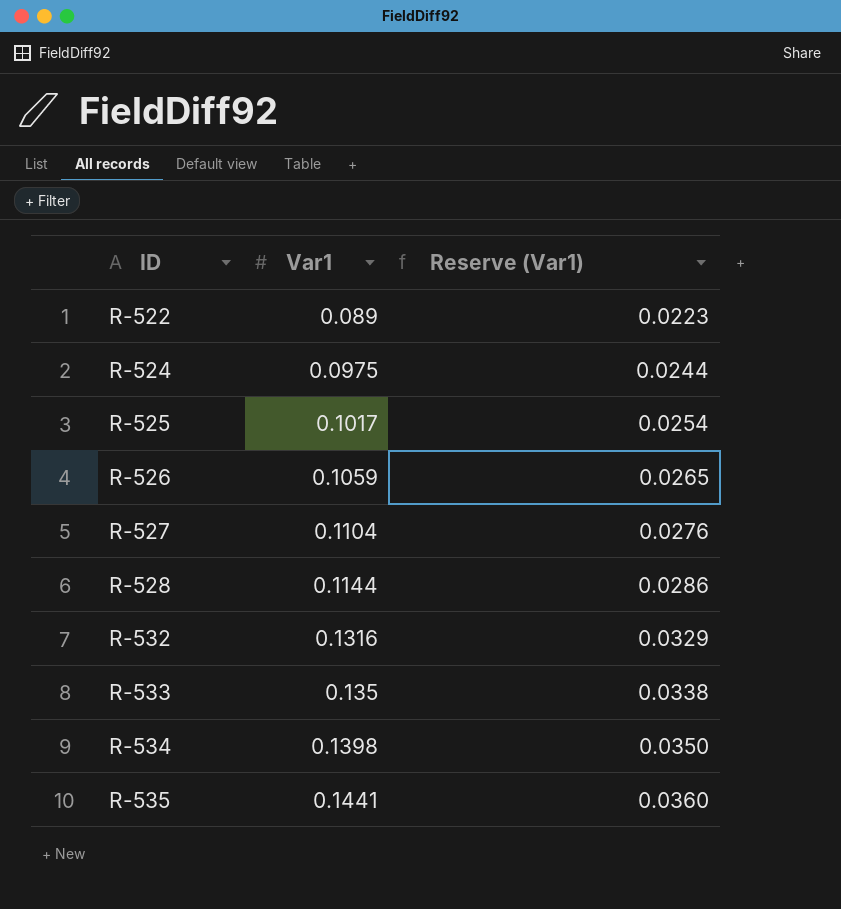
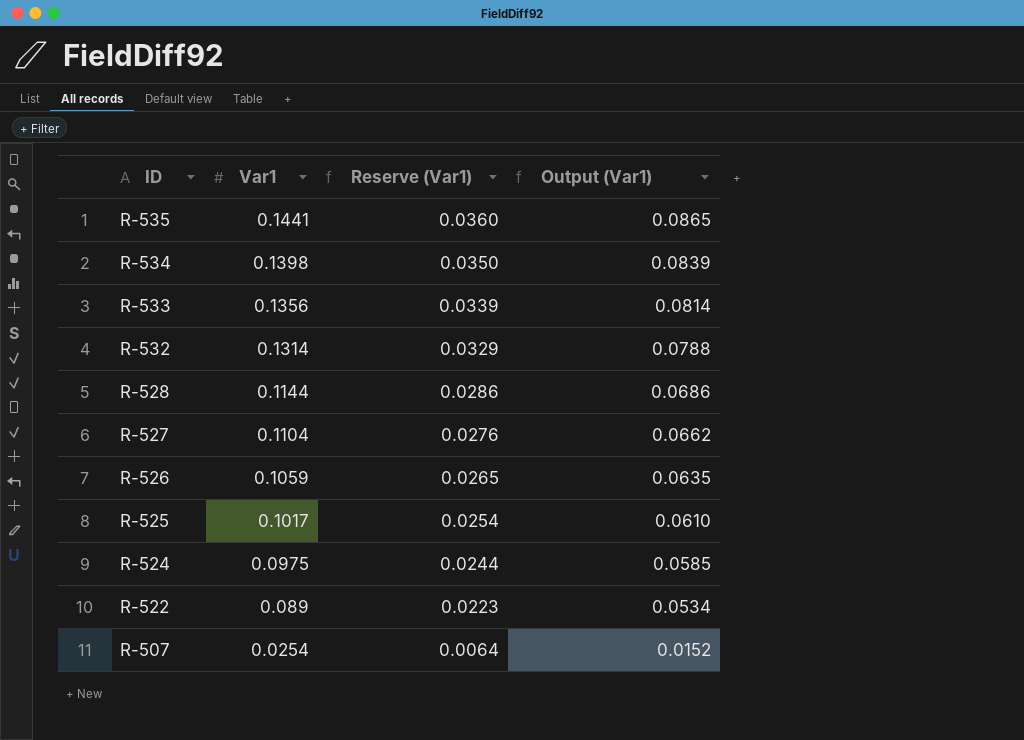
row order: ID ascending -> ID descending
column Output (Var1) | formula: none -> [Var1] * 0.6
R-533 | Var1: 0.135 -> 0.1356
R-533 | Reserve (Var1): 0.0338 -> 0.0339
R-532 | Var1: 0.1316 -> 0.1314
row R-507: none -> 0.0254 | 0.0064 | 0.0152

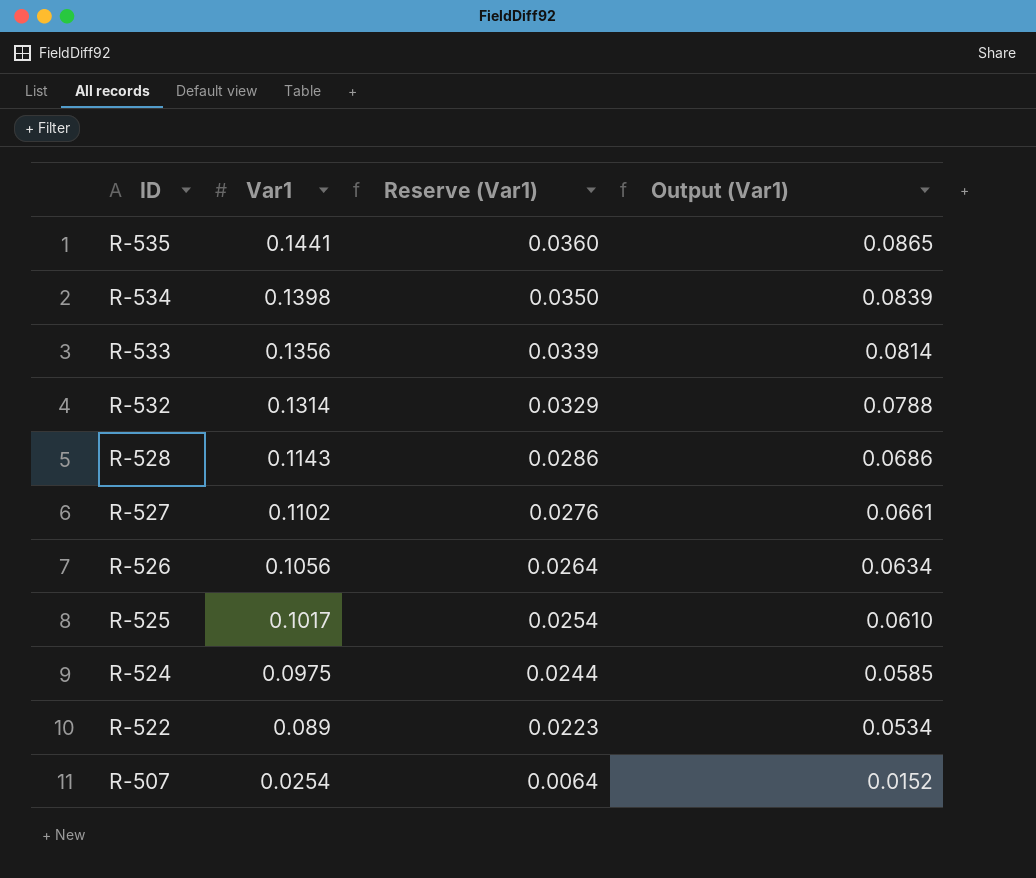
R-528 | Var1: 0.1144 -> 0.1143
R-527 | Var1: 0.1104 -> 0.1102
R-527 | Output (Var1): 0.0662 -> 0.0661
R-526 | Var1: 0.1059 -> 0.1056
R-526 | Reserve (Var1): 0.0265 -> 0.0264
R-526 | Output (Var1): 0.0635 -> 0.0634

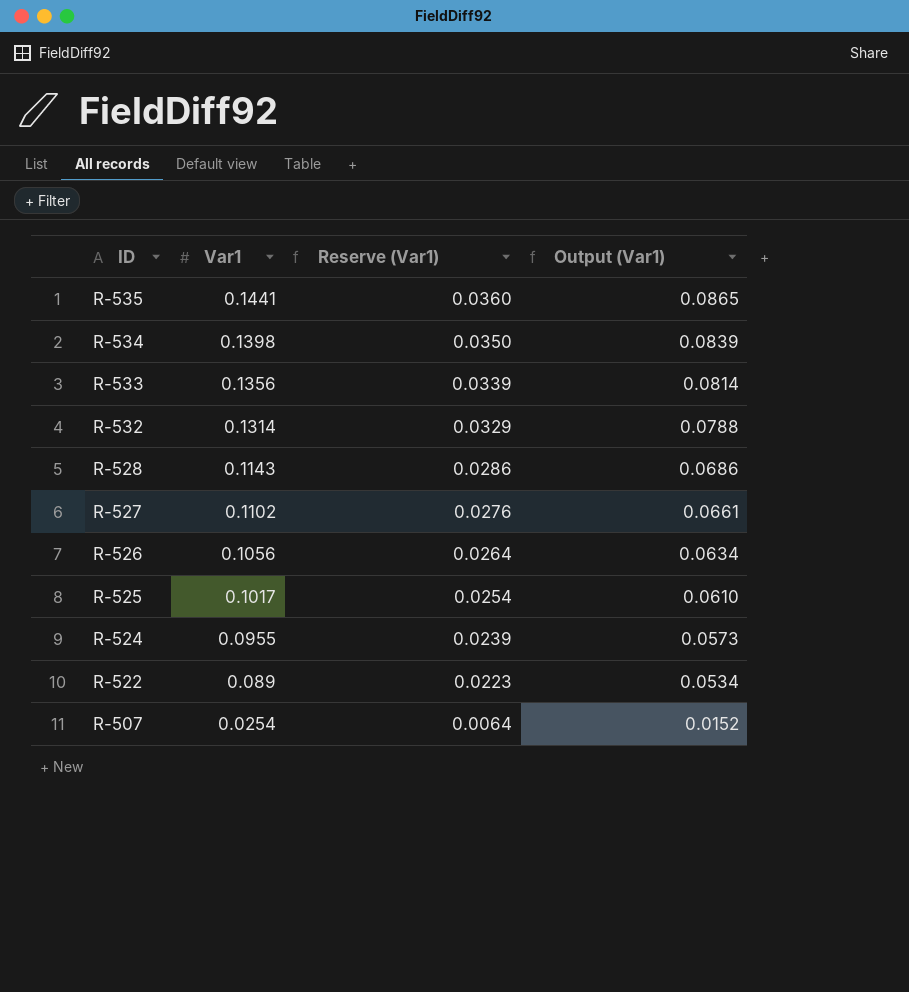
R-524 | Var1: 0.0975 -> 0.0955
R-524 | Reserve (Var1): 0.0244 -> 0.0239
R-524 | Output (Var1): 0.0585 -> 0.0573

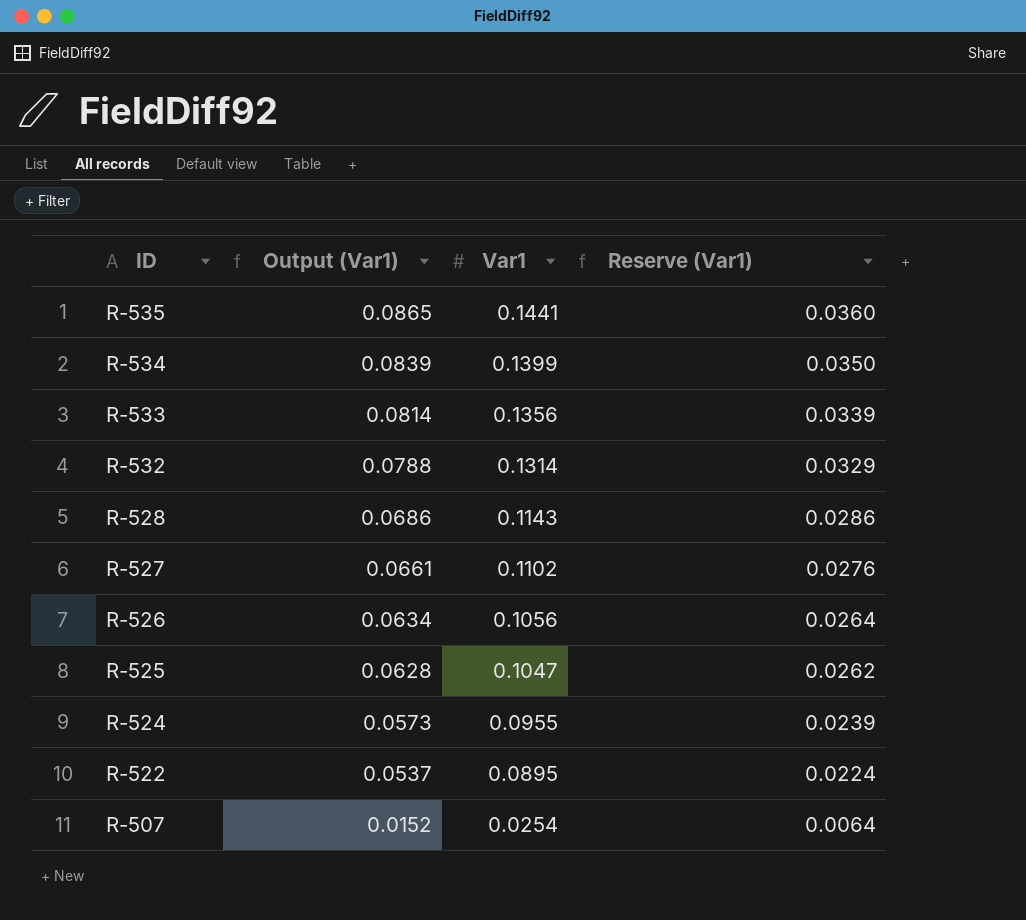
column Output (Var1) | position: 4 -> 2
R-534 | Var1: 0.1398 -> 0.1399
R-525 | Output (Var1): 0.0610 -> 0.0628
R-525 | Var1: 0.1017 -> 0.1047
R-525 | Reserve (Var1): 0.0254 -> 0.0262
R-522 | Output (Var1): 0.0534 -> 0.0537
R-522 | Var1: 0.089 -> 0.0895
R-522 | Reserve (Var1): 0.0223 -> 0.0224

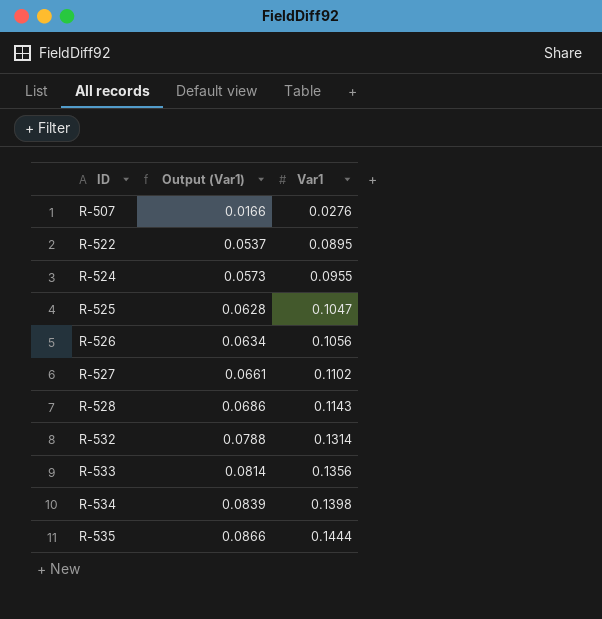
row order: ID descending -> ID ascending
column Reserve (Var1) | formula: [Var1] * 0.25 -> none
R-507 | Output (Var1): 0.0152 -> 0.0166
R-507 | Var1: 0.0254 -> 0.0276
R-534 | Var1: 0.1399 -> 0.1398
R-535 | Output (Var1): 0.0865 -> 0.0866
R-535 | Var1: 0.1441 -> 0.1444

